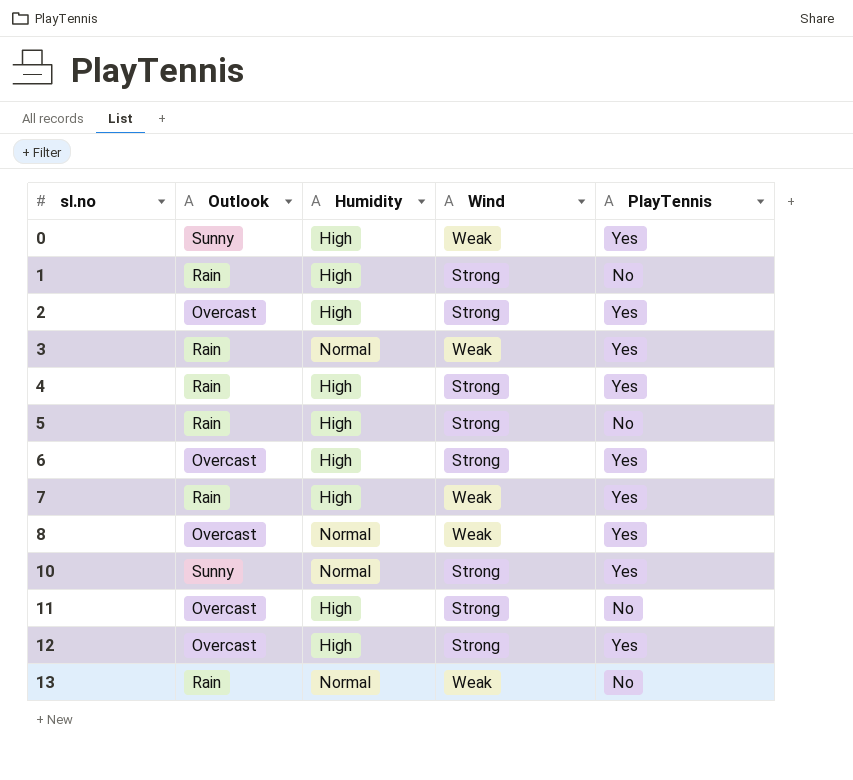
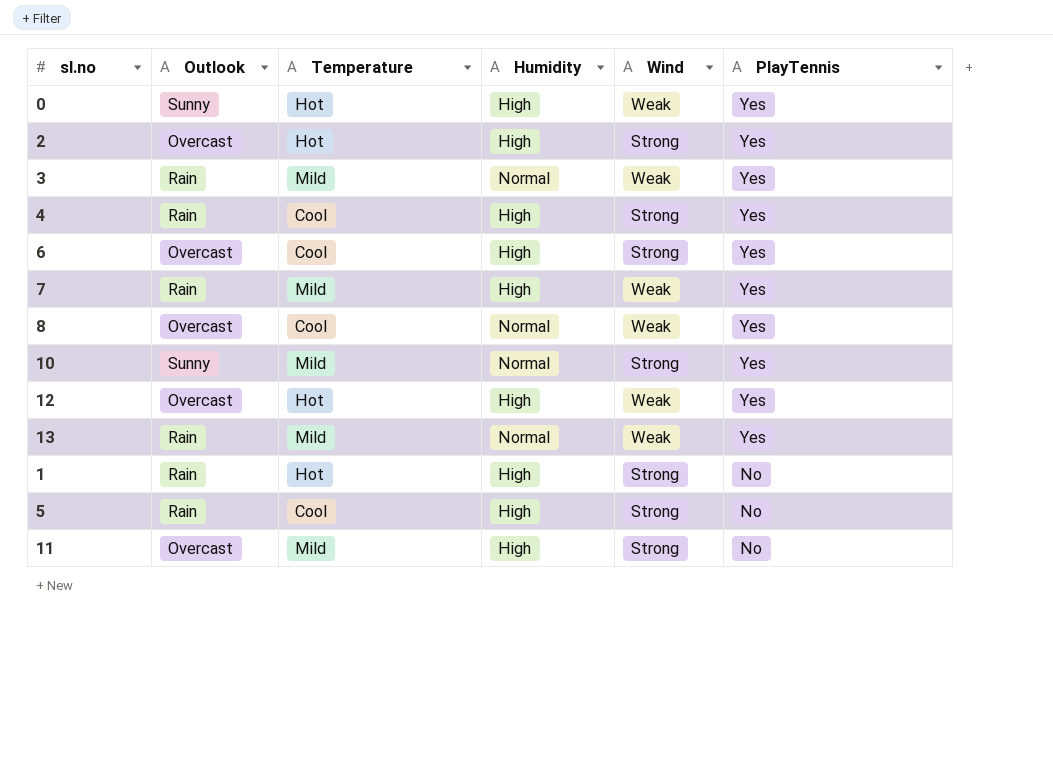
row order: sl.no ascending -> PlayTennis descending
column Temperature | position: none -> 3
12 | Wind: Strong -> Weak
13 | PlayTennis: No -> Yes

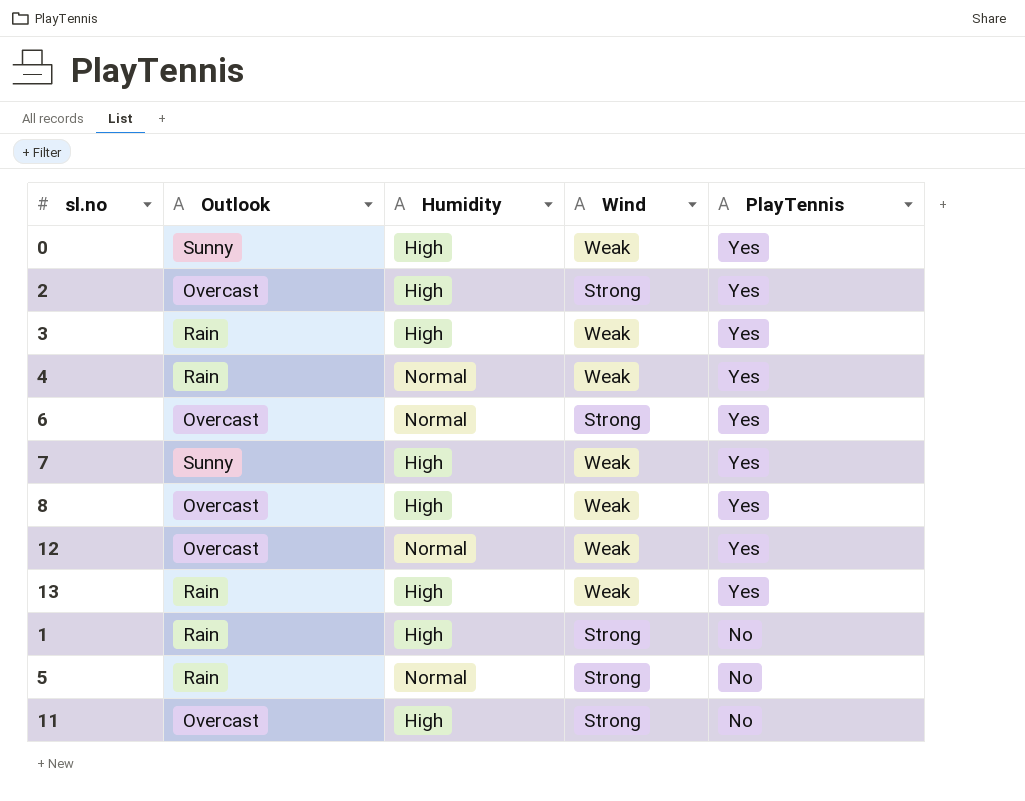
column Temperature | position: 3 -> none
row 10: Sunny | Mild | Normal | Strong | Yes -> none
3 | Humidity: Normal -> High
4 | Humidity: High -> Normal
4 | Wind: Strong -> Weak
6 | Humidity: High -> Normal
7 | Outlook: Rain -> Sunny
8 | Humidity: Normal -> High
12 | Humidity: High -> Normal
13 | Humidity: Normal -> High
5 | Humidity: High -> Normal

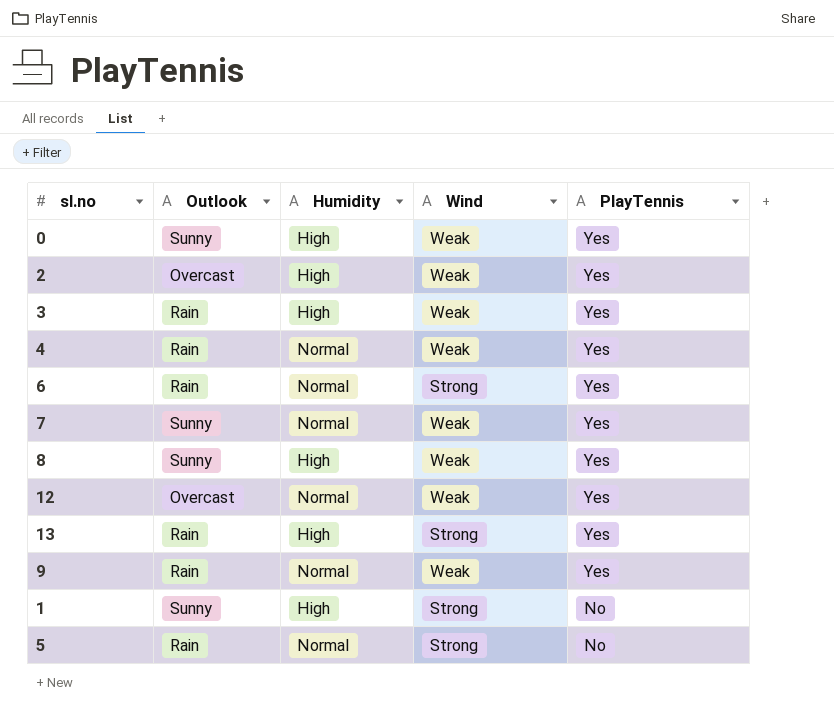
row 11: Overcast | High | Strong | No -> none
2 | Wind: Strong -> Weak
6 | Outlook: Overcast -> Rain
7 | Humidity: High -> Normal
8 | Outlook: Overcast -> Sunny
13 | Wind: Weak -> Strong
row 9: none -> Rain | Normal | Weak | Yes
1 | Outlook: Rain -> Sunny

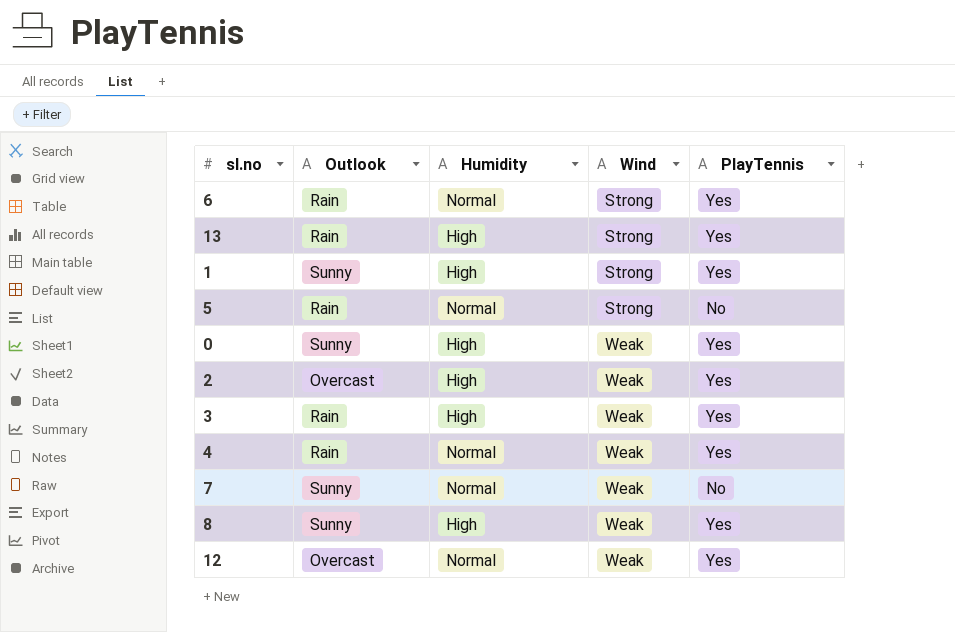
row order: PlayTennis descending -> Wind ascending
row 9: Rain | Normal | Weak | Yes -> none
1 | PlayTennis: No -> Yes
7 | PlayTennis: Yes -> No

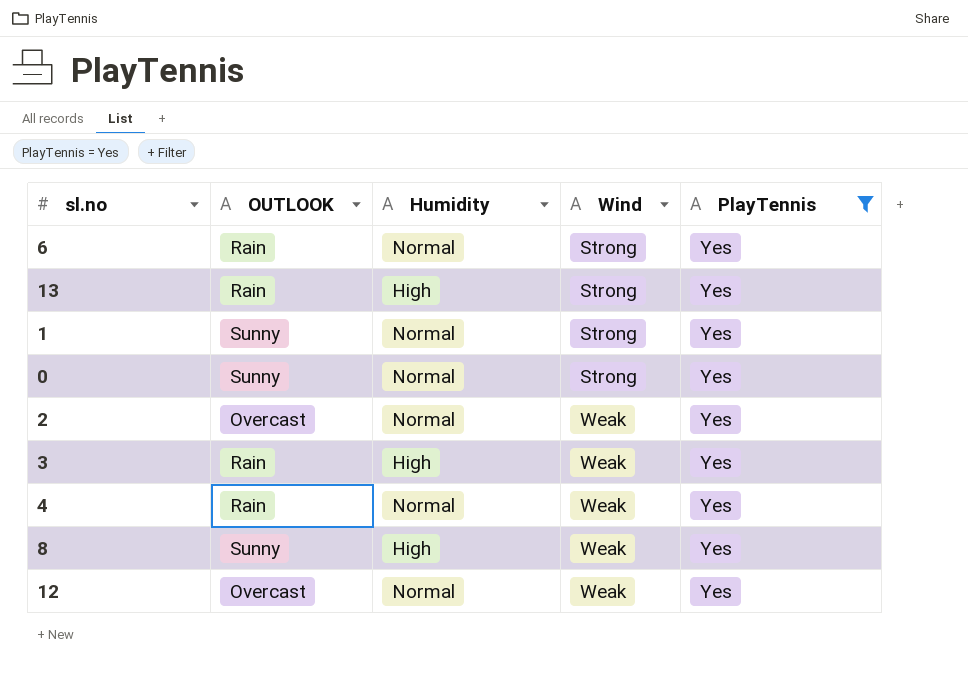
filter: none -> PlayTennis = Yes
column name: Outlook -> OUTLOOK
1 | Humidity: High -> Normal
0 | Humidity: High -> Normal
0 | Wind: Weak -> Strong
2 | Humidity: High -> Normal

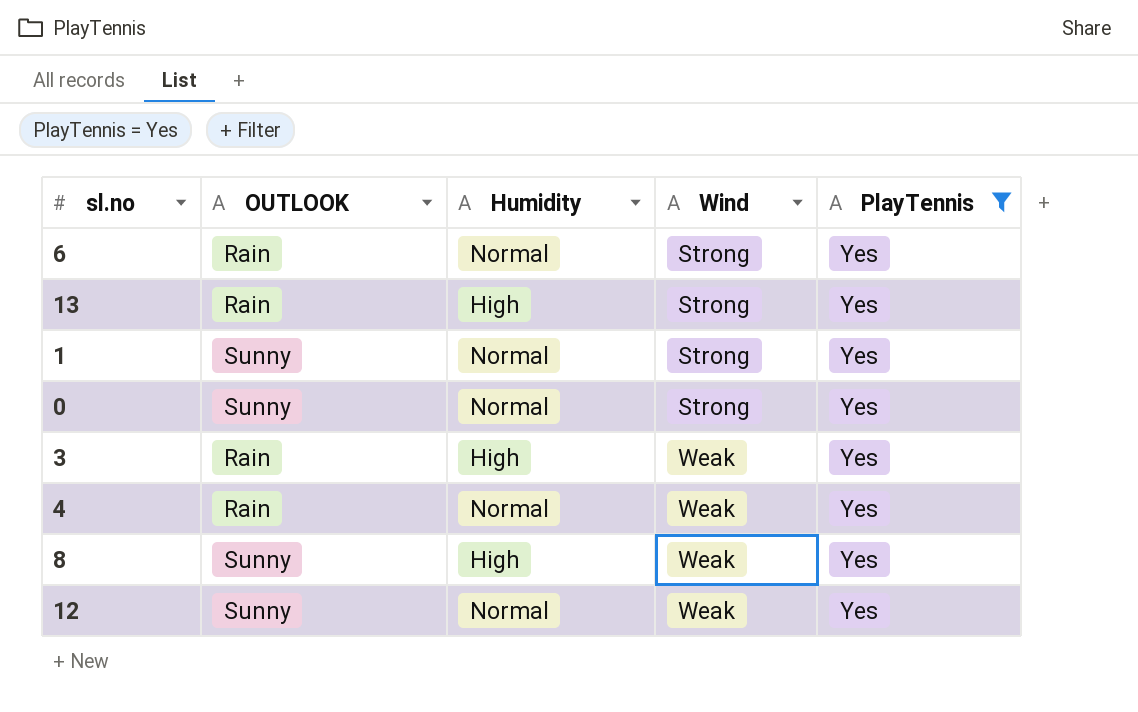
row 2: Overcast | Normal | Weak | Yes -> none
12 | OUTLOOK: Overcast -> Sunny

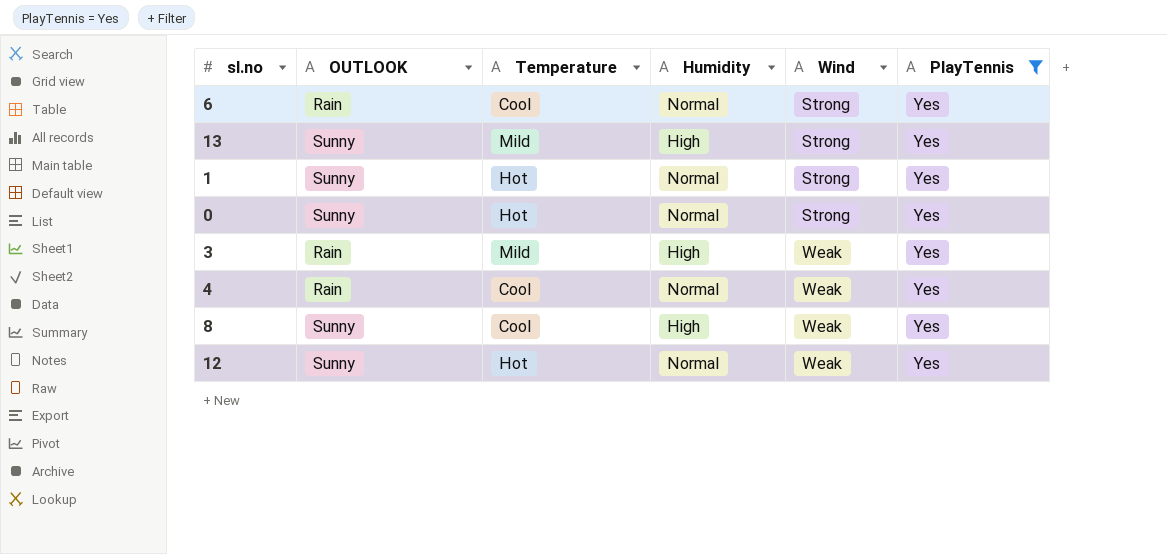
column Temperature | position: none -> 3
13 | OUTLOOK: Rain -> Sunny

